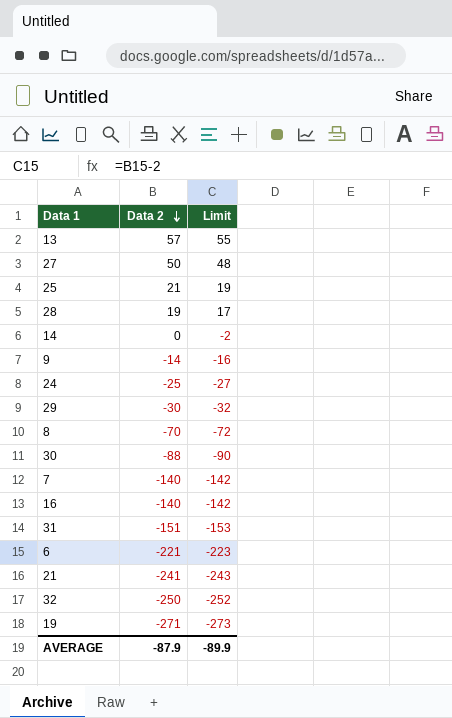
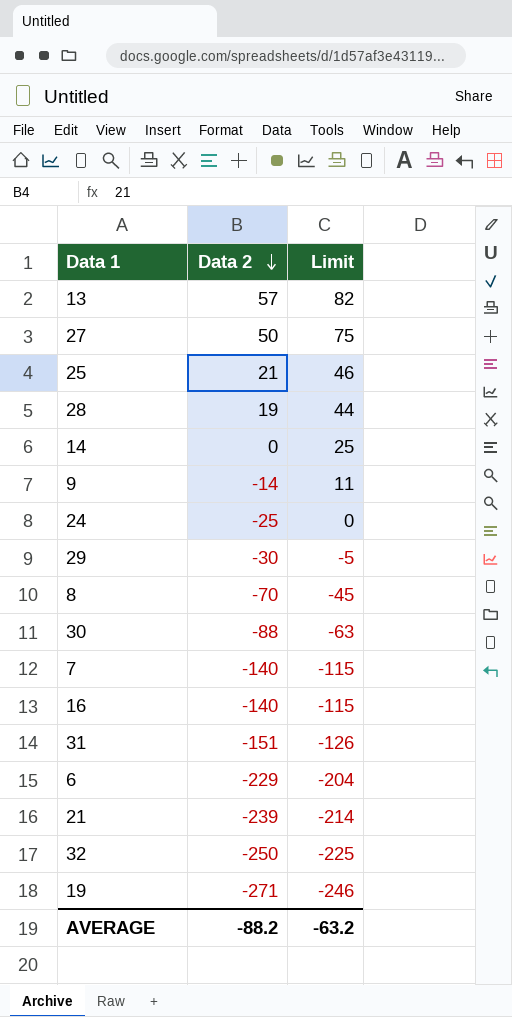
column Limit | formula: [Data 2] - 2 -> [Data 2] + 25
6 | Data 2: -221 -> -229
21 | Data 2: -241 -> -239
AVERAGE | Data 2: -87.9 -> -88.2
AVERAGE | Limit: -89.9 -> -63.2

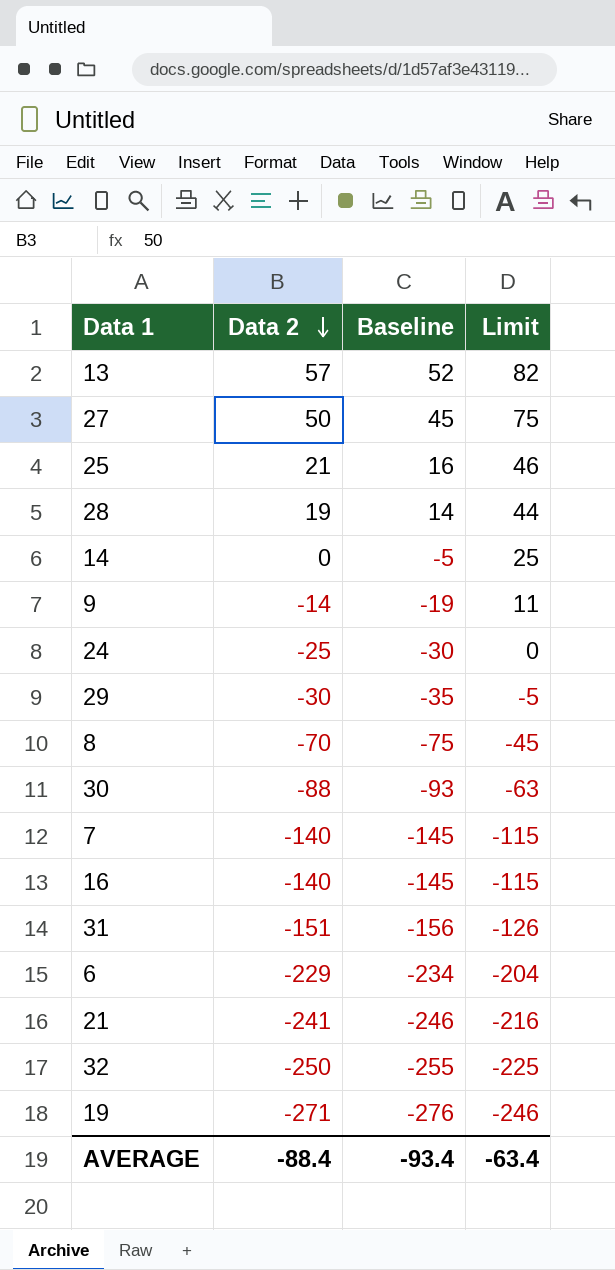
column Baseline | formula: none -> [Data 2] - 5
21 | Data 2: -239 -> -241
21 | Limit: -214 -> -216
AVERAGE | Data 2: -88.2 -> -88.4
AVERAGE | Limit: -63.2 -> -63.4

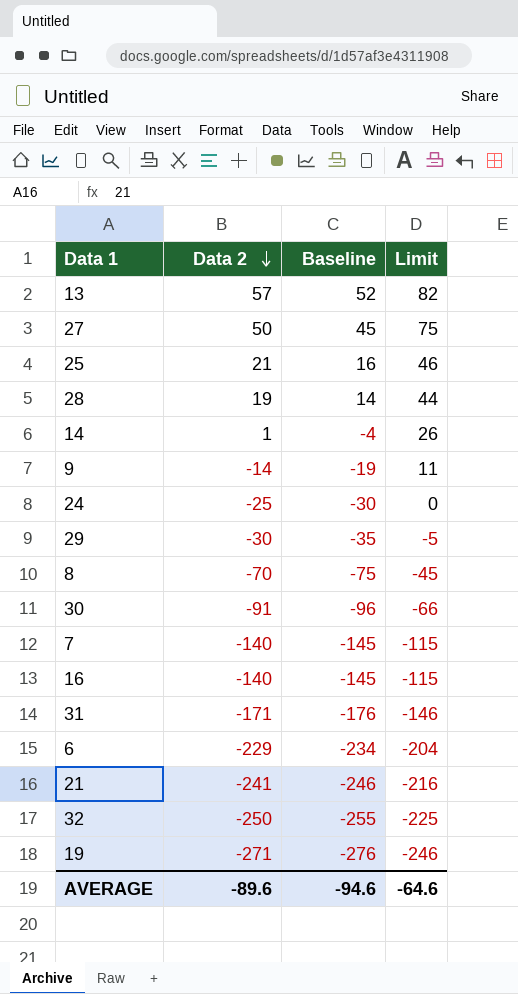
14 | Data 2: 0 -> 1
14 | Baseline: -5 -> -4
14 | Limit: 25 -> 26
30 | Data 2: -88 -> -91
30 | Baseline: -93 -> -96
30 | Limit: -63 -> -66
31 | Data 2: -151 -> -171
31 | Baseline: -156 -> -176
31 | Limit: -126 -> -146
AVERAGE | Data 2: -88.4 -> -89.6
AVERAGE | Baseline: -93.4 -> -94.6
AVERAGE | Limit: -63.4 -> -64.6

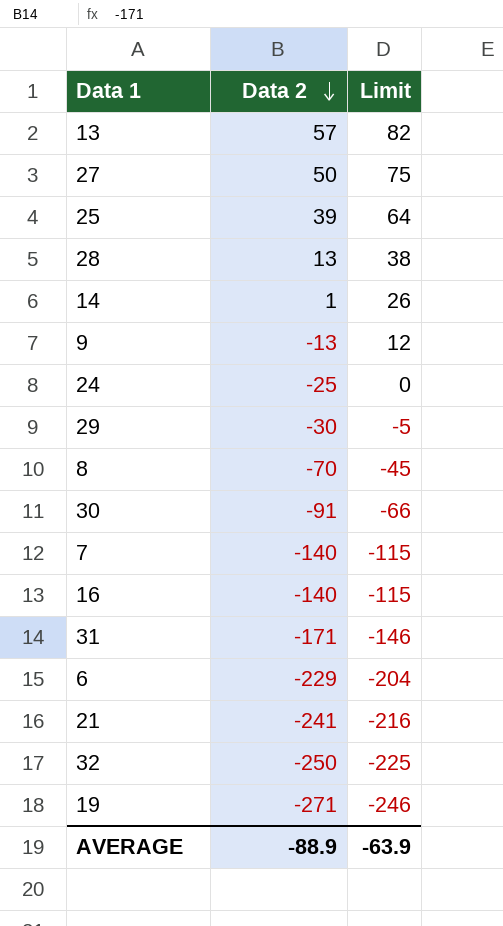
column Baseline | formula: [Data 2] - 5 -> none
25 | Data 2: 21 -> 39
25 | Limit: 46 -> 64
28 | Data 2: 19 -> 13
28 | Limit: 44 -> 38
9 | Data 2: -14 -> -13
9 | Limit: 11 -> 12
AVERAGE | Data 2: -89.6 -> -88.9
AVERAGE | Limit: -64.6 -> -63.9

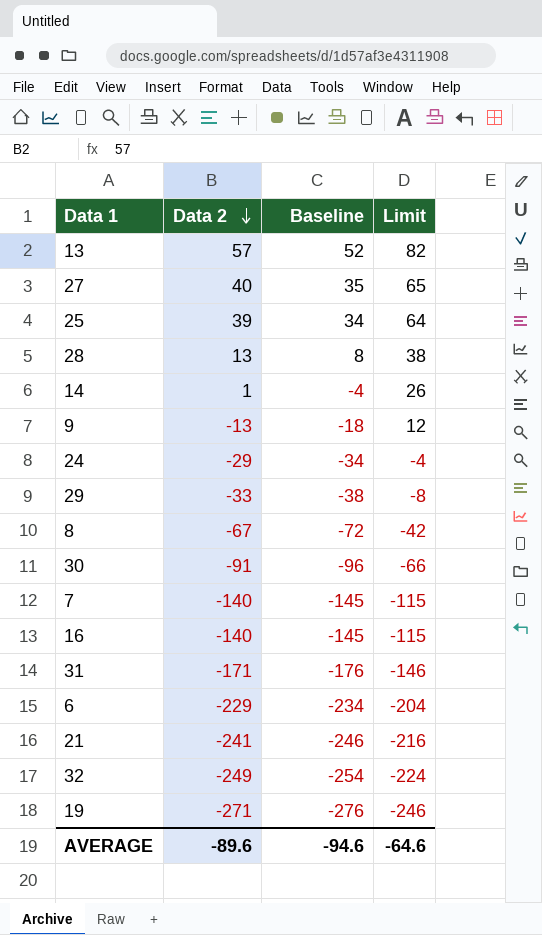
column Baseline | formula: none -> [Data 2] - 5
27 | Data 2: 50 -> 40
27 | Limit: 75 -> 65
24 | Data 2: -25 -> -29
24 | Limit: 0 -> -4
29 | Data 2: -30 -> -33
29 | Limit: -5 -> -8
8 | Data 2: -70 -> -67
8 | Limit: -45 -> -42
32 | Data 2: -250 -> -249
32 | Limit: -225 -> -224
AVERAGE | Data 2: -88.9 -> -89.6
AVERAGE | Limit: -63.9 -> -64.6

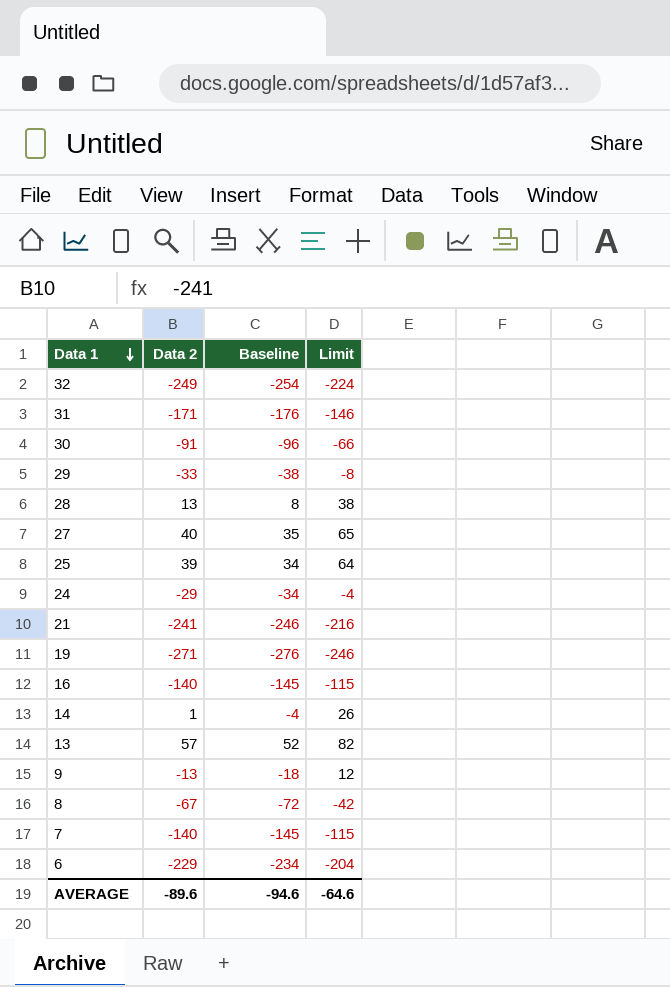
row order: Data 2 descending -> Data 1 descending

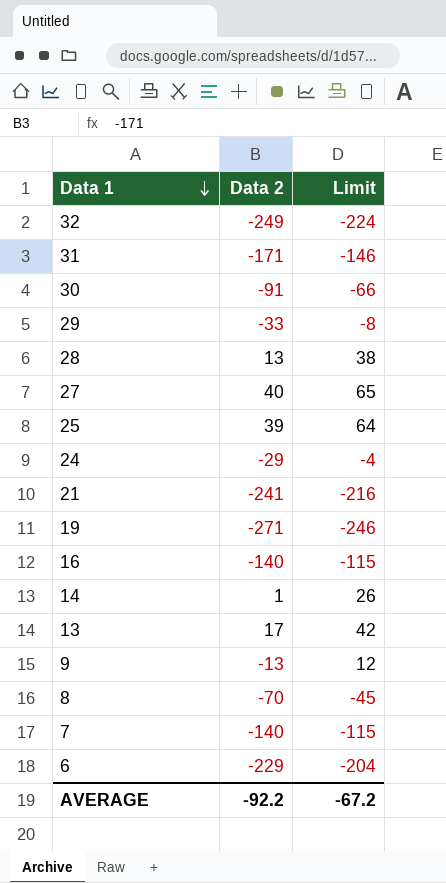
column Baseline | formula: [Data 2] - 5 -> none
13 | Data 2: 57 -> 17
13 | Limit: 82 -> 42
8 | Data 2: -67 -> -70
8 | Limit: -42 -> -45
AVERAGE | Data 2: -89.6 -> -92.2
AVERAGE | Limit: -64.6 -> -67.2

